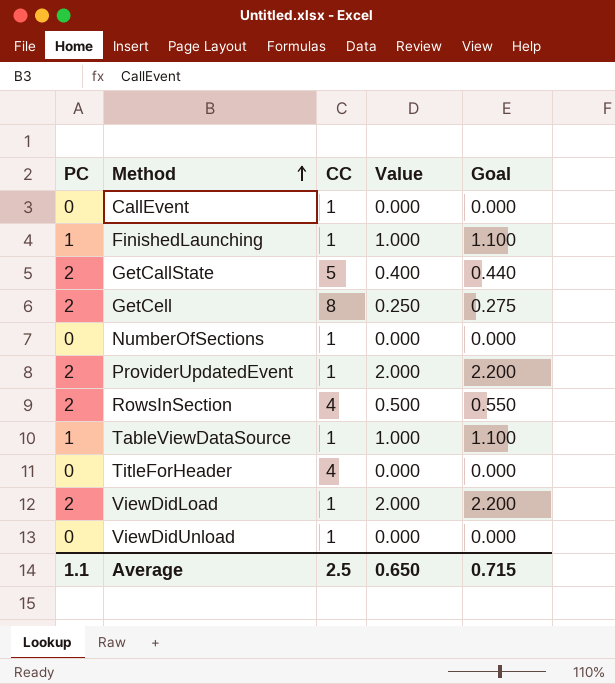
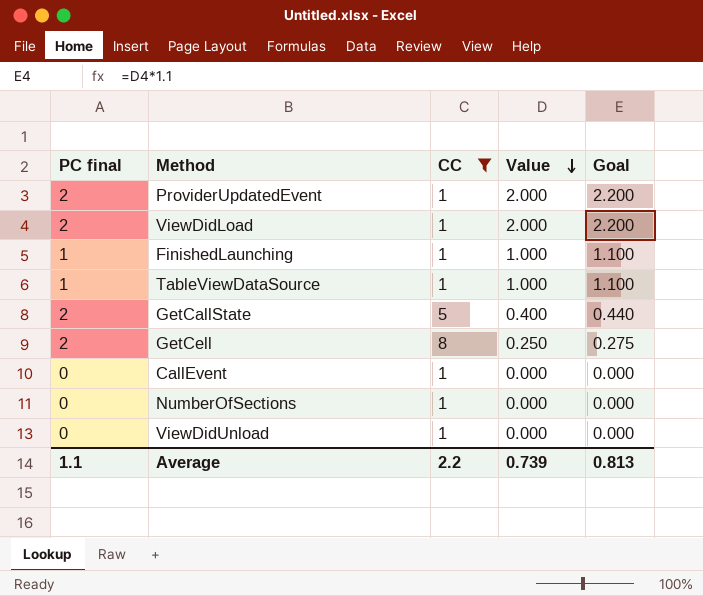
filter: none -> CC != 4
row order: Method ascending -> Value descending
column name: PC -> PC final
Average | CC: 2.5 -> 2.2
Average | Value: 0.650 -> 0.739
Average | Goal: 0.715 -> 0.813

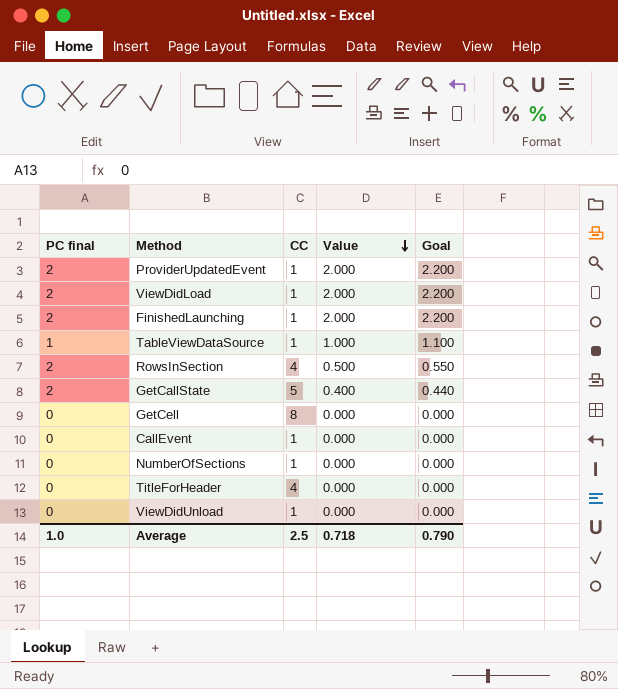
filter: CC != 4 -> none
FinishedLaunching | PC final: 1 -> 2
FinishedLaunching | Value: 1.000 -> 2.000
FinishedLaunching | Goal: 1.100 -> 2.200
GetCell | PC final: 2 -> 0
GetCell | Value: 0.250 -> 0.000
GetCell | Goal: 0.275 -> 0.000
Average | PC final: 1.1 -> 1.0
Average | CC: 2.2 -> 2.5
Average | Value: 0.739 -> 0.718
Average | Goal: 0.813 -> 0.790

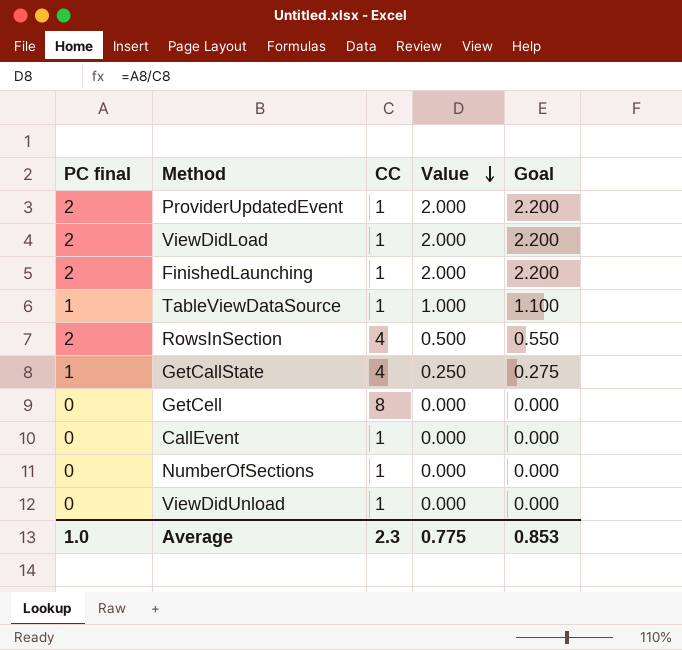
row TitleForHeader: 0 | 4 | 0.000 | 0.000 -> none
GetCallState | PC final: 2 -> 1
GetCallState | CC: 5 -> 4
GetCallState | Value: 0.400 -> 0.250
GetCallState | Goal: 0.440 -> 0.275
Average | CC: 2.5 -> 2.3
Average | Value: 0.718 -> 0.775
Average | Goal: 0.790 -> 0.853

